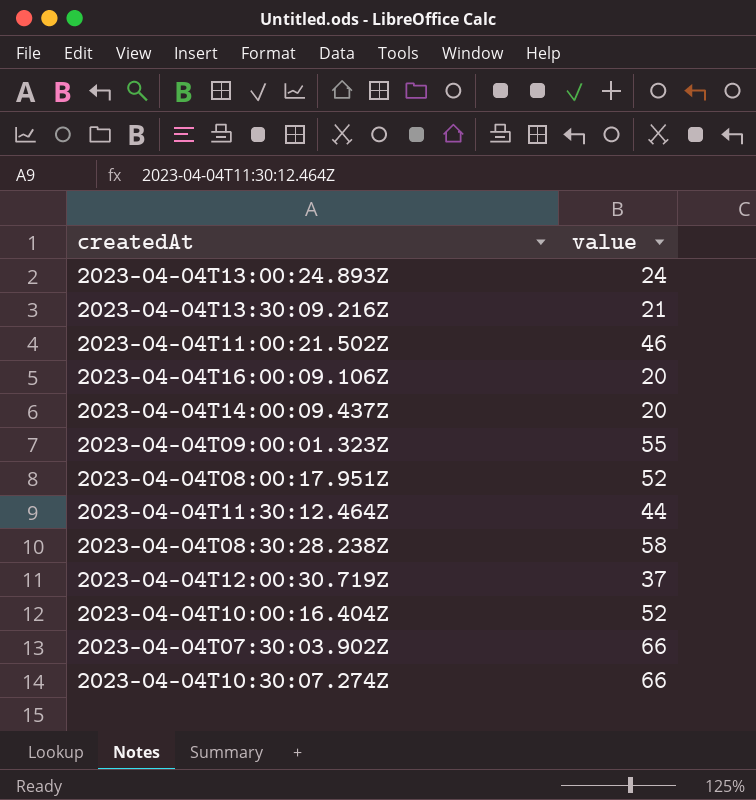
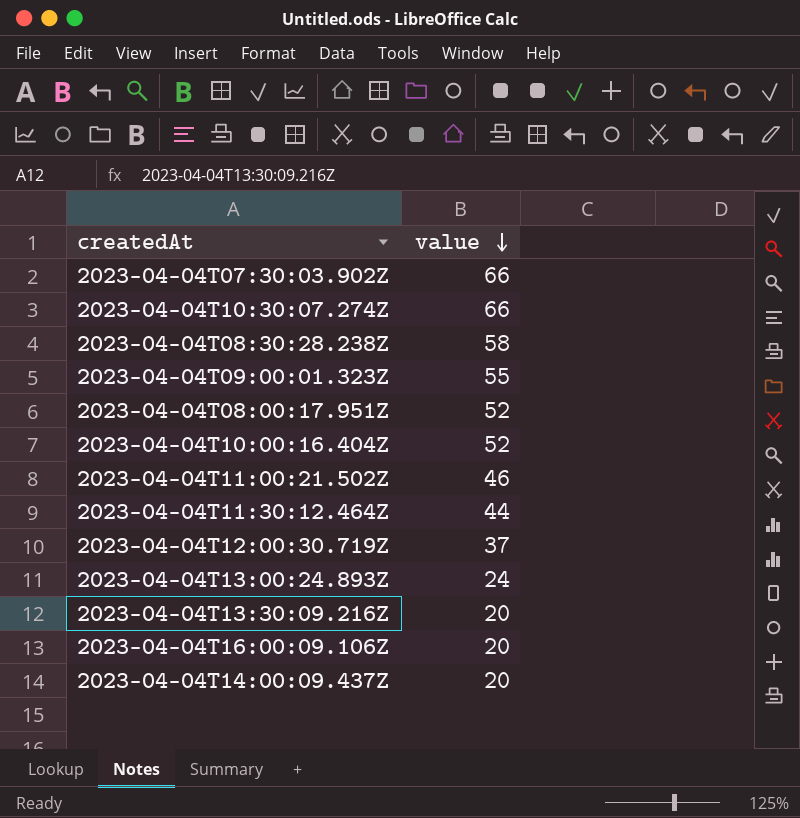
row order: none -> value descending
2023-04-04T13:30:09.216Z | value: 21 -> 20

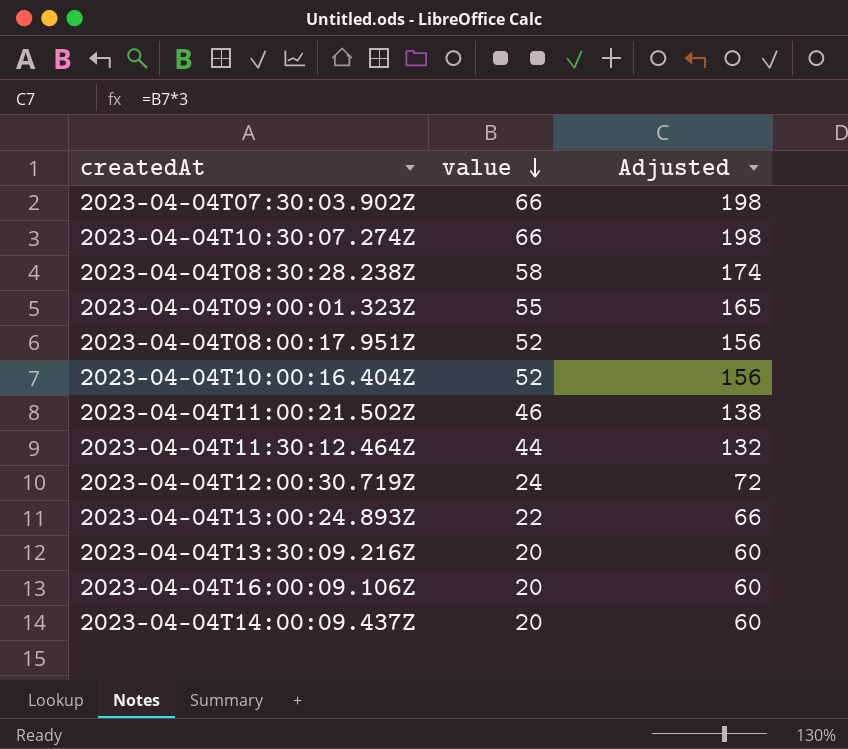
column Adjusted | formula: none -> [value] * 3
2023-04-04T12:00:30.719Z | value: 37 -> 24
2023-04-04T13:00:24.893Z | value: 24 -> 22

